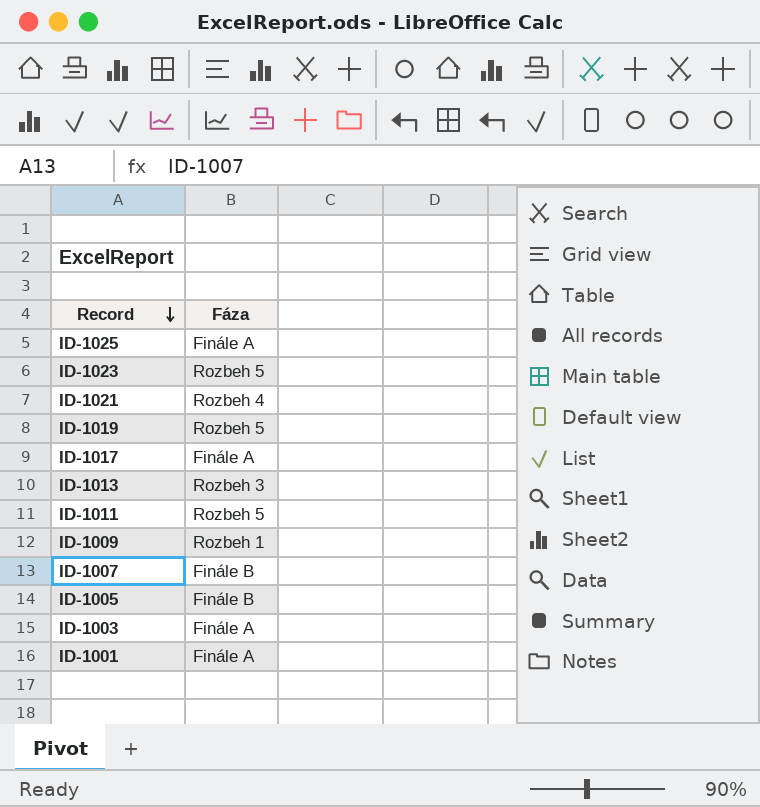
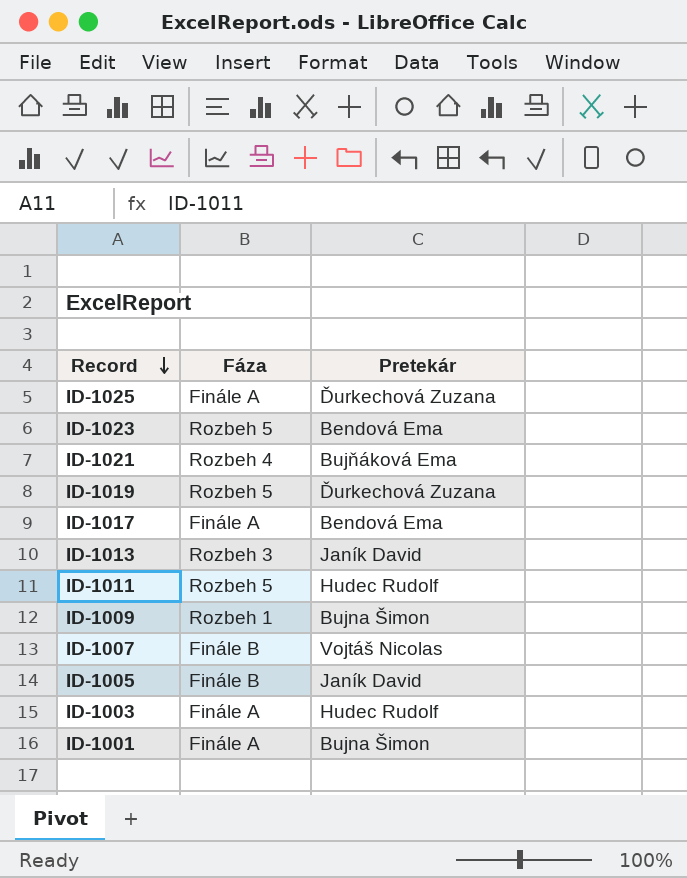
column Pretekár | position: none -> 3

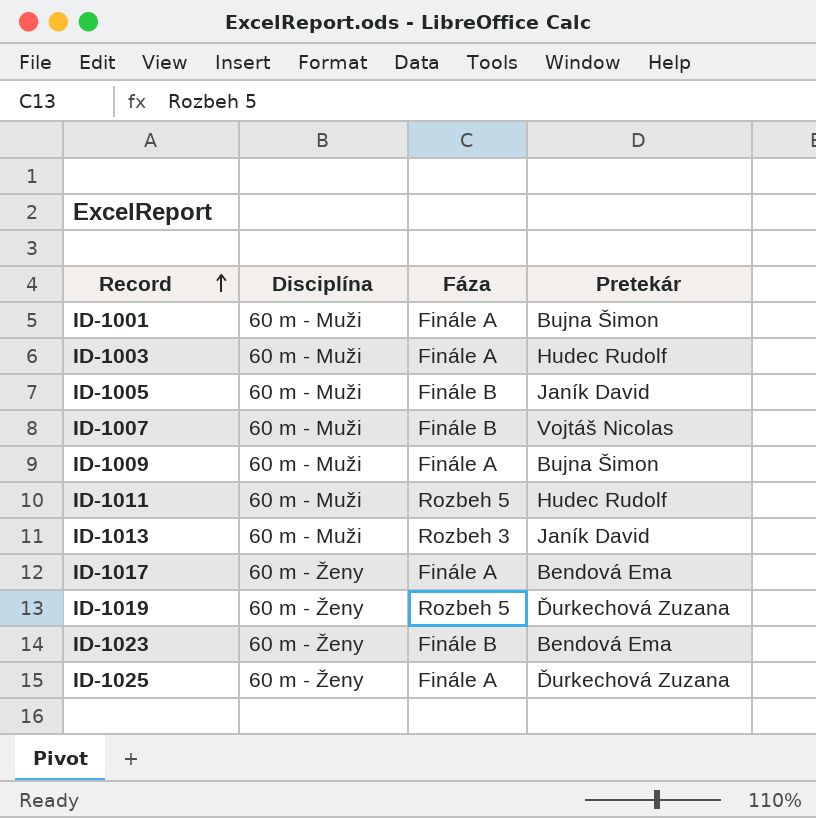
row order: Record descending -> Record ascending
column Disciplína | position: none -> 2
row ID-1021: Rozbeh 4 | Bujňáková Ema -> none
ID-1009 | Fáza: Rozbeh 1 -> Finále A
ID-1023 | Fáza: Rozbeh 5 -> Finále B

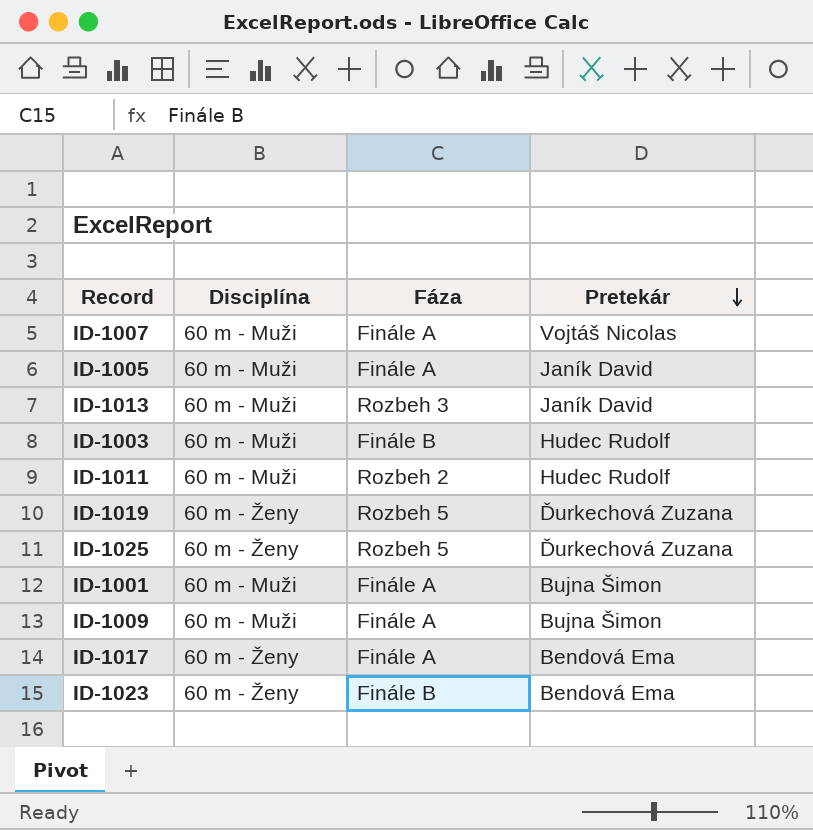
row order: Record ascending -> Pretekár descending
ID-1007 | Fáza: Finále B -> Finále A
ID-1005 | Fáza: Finále B -> Finále A
ID-1003 | Fáza: Finále A -> Finále B
ID-1011 | Fáza: Rozbeh 5 -> Rozbeh 2
ID-1025 | Fáza: Finále A -> Rozbeh 5

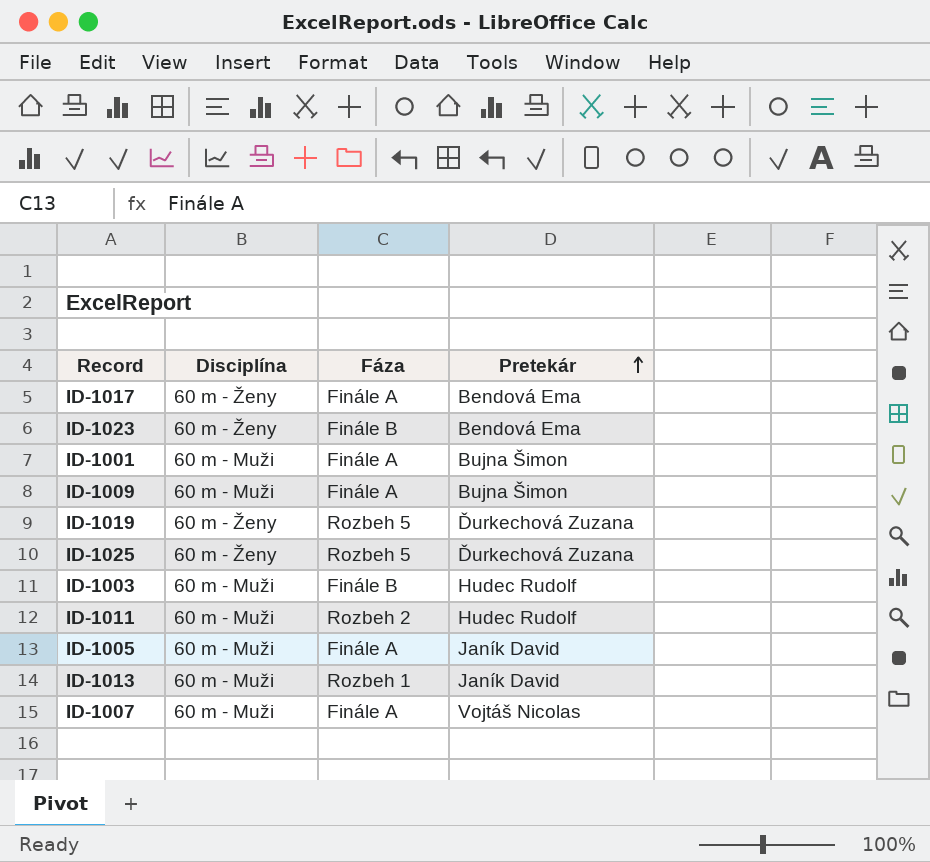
row order: Pretekár descending -> Pretekár ascending
ID-1013 | Fáza: Rozbeh 3 -> Rozbeh 1

